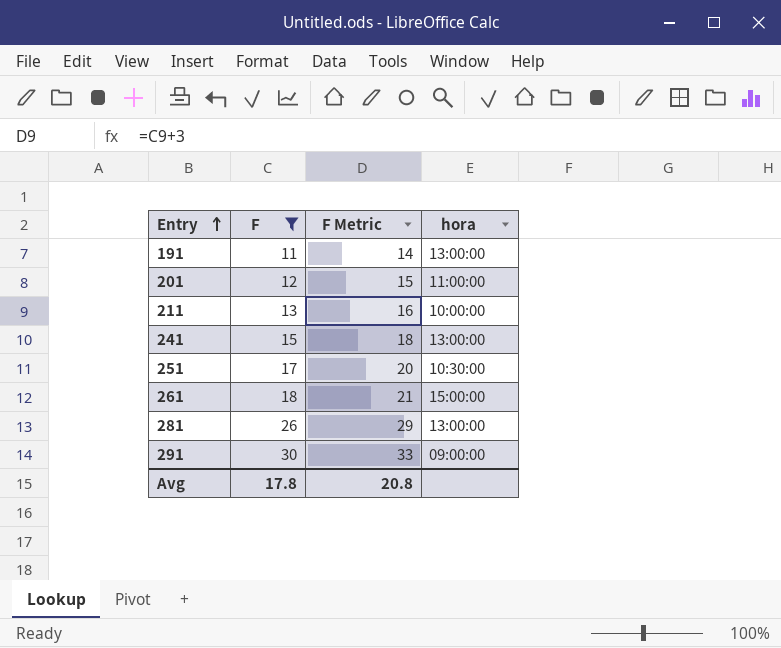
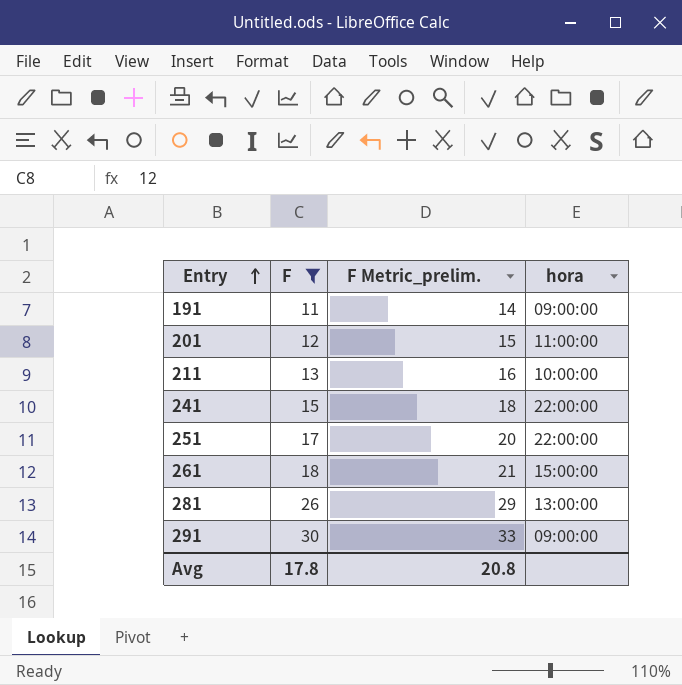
column name: F Metric -> F Metric_prelim.
191 | hora: 13:00:00 -> 09:00:00
241 | hora: 13:00:00 -> 22:00:00
251 | hora: 10:30:00 -> 22:00:00

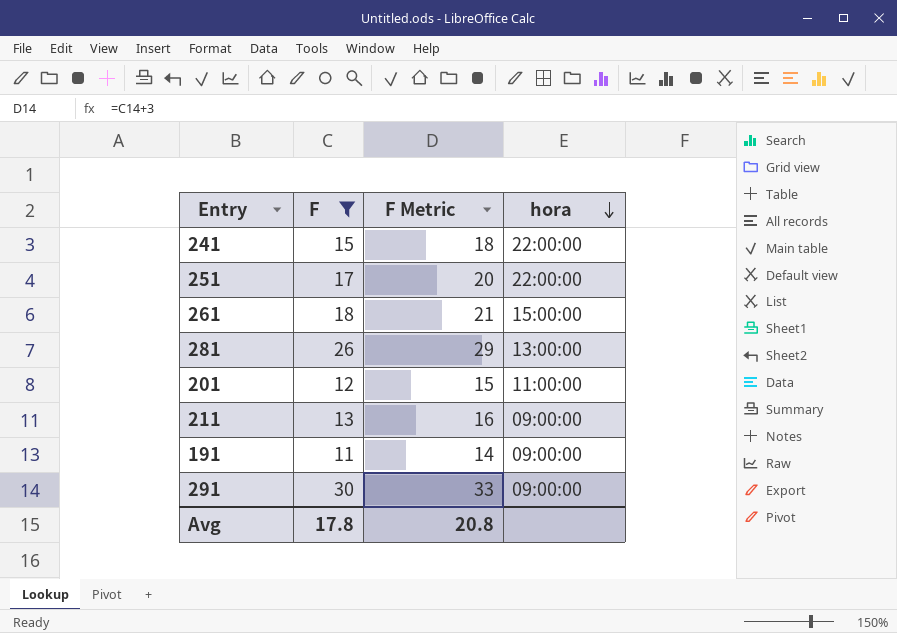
row order: Entry ascending -> hora descending
column name: F Metric_prelim. -> F Metric
211 | hora: 10:00:00 -> 09:00:00

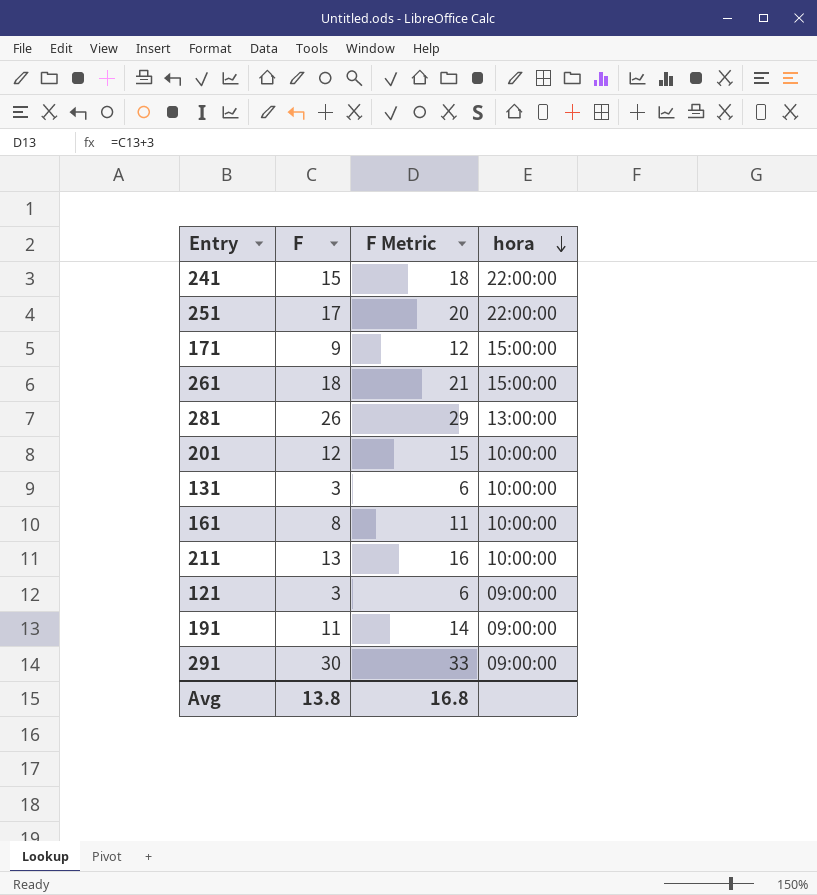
filter: F >= 11 -> none
201 | hora: 11:00:00 -> 10:00:00
211 | hora: 09:00:00 -> 10:00:00
Avg | F: 17.8 -> 13.8
Avg | F Metric: 20.8 -> 16.8

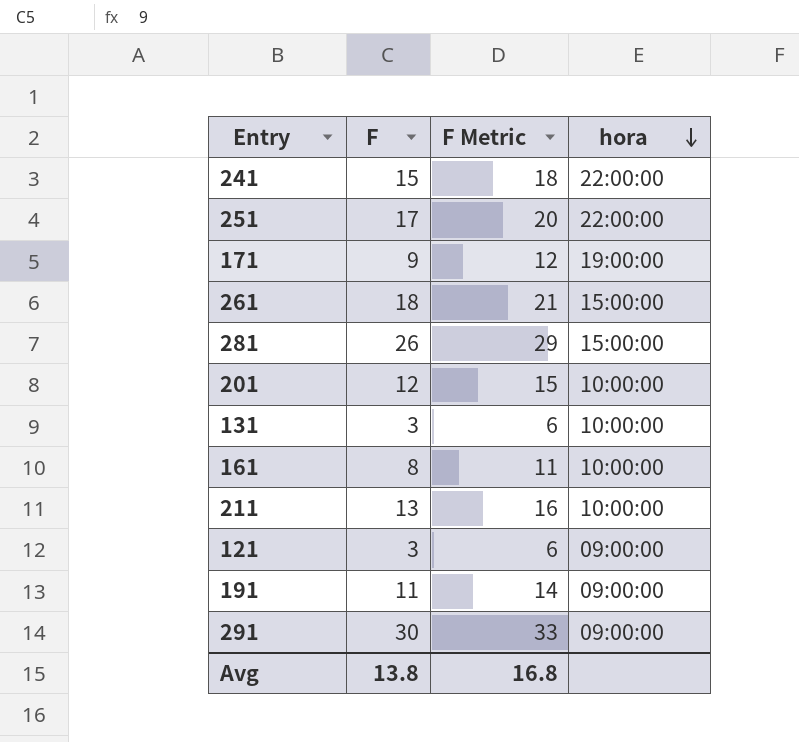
171 | hora: 15:00:00 -> 19:00:00
281 | hora: 13:00:00 -> 15:00:00

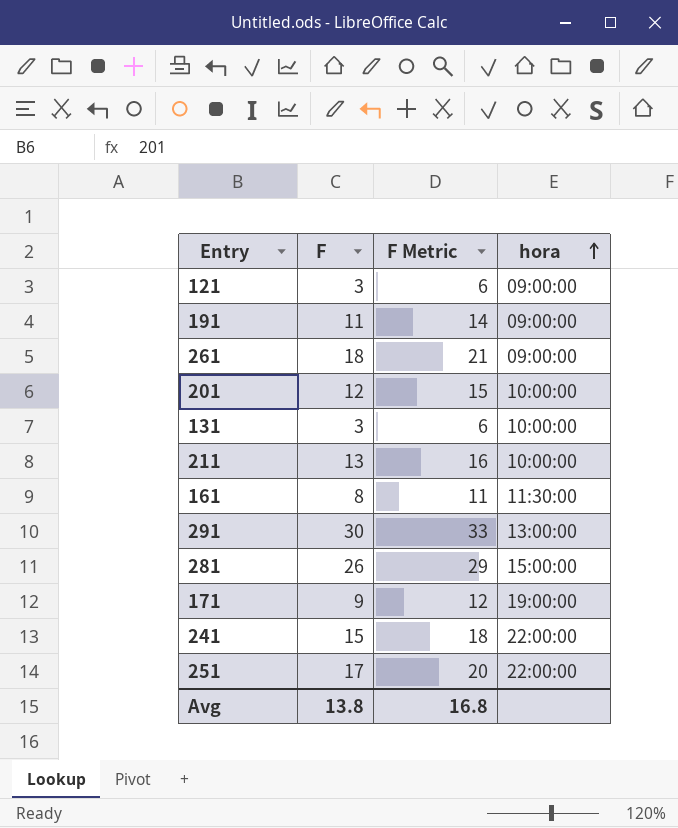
row order: hora descending -> hora ascending
261 | hora: 15:00:00 -> 09:00:00
161 | hora: 10:00:00 -> 11:30:00
291 | hora: 09:00:00 -> 13:00:00

